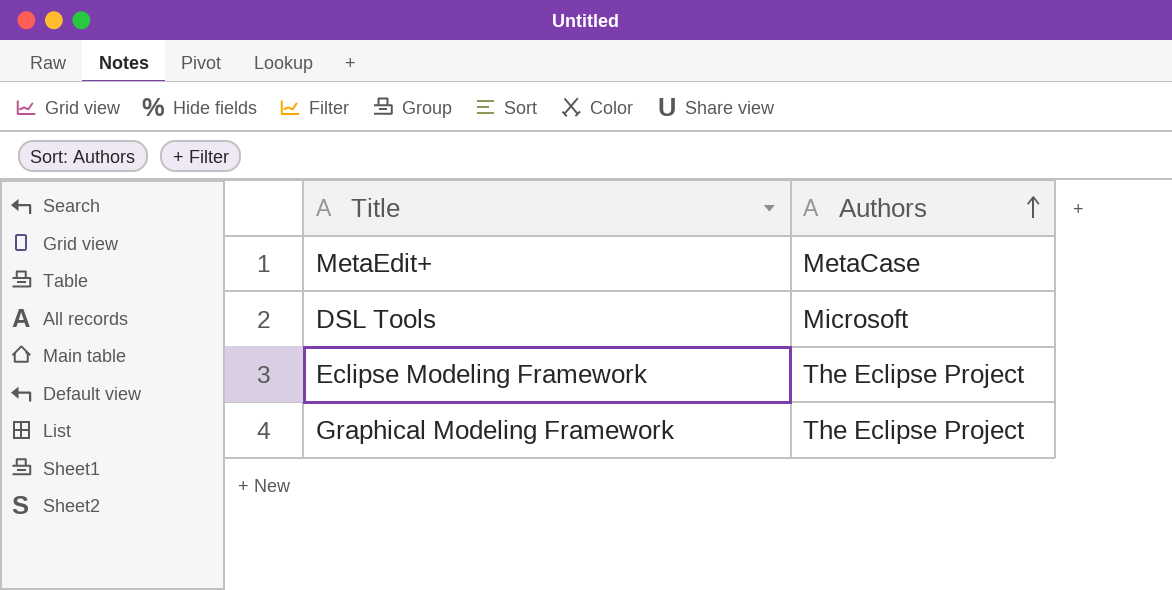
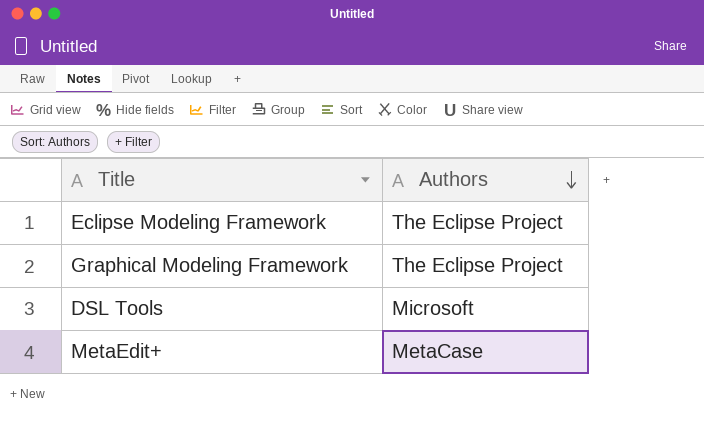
row order: Authors ascending -> Authors descending

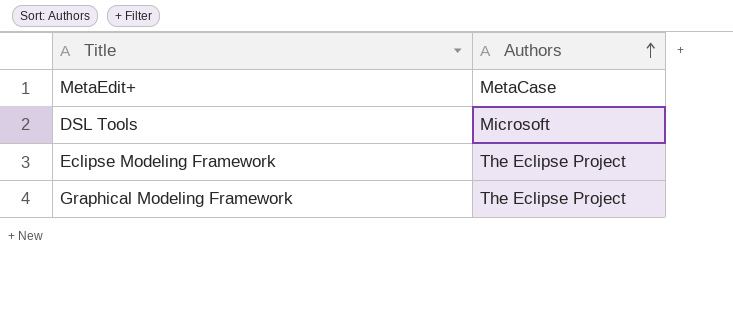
row order: Authors descending -> Authors ascending

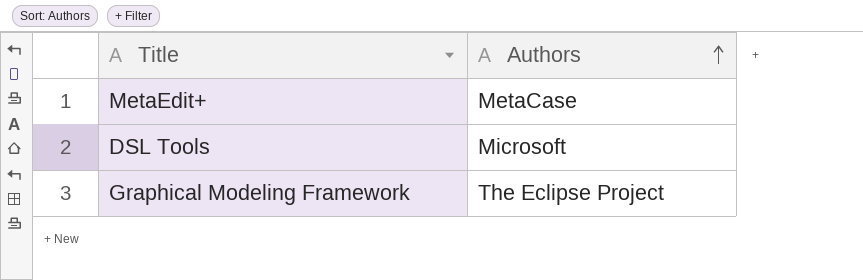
row Eclipse Modeling Framework: The Eclipse Project -> none

